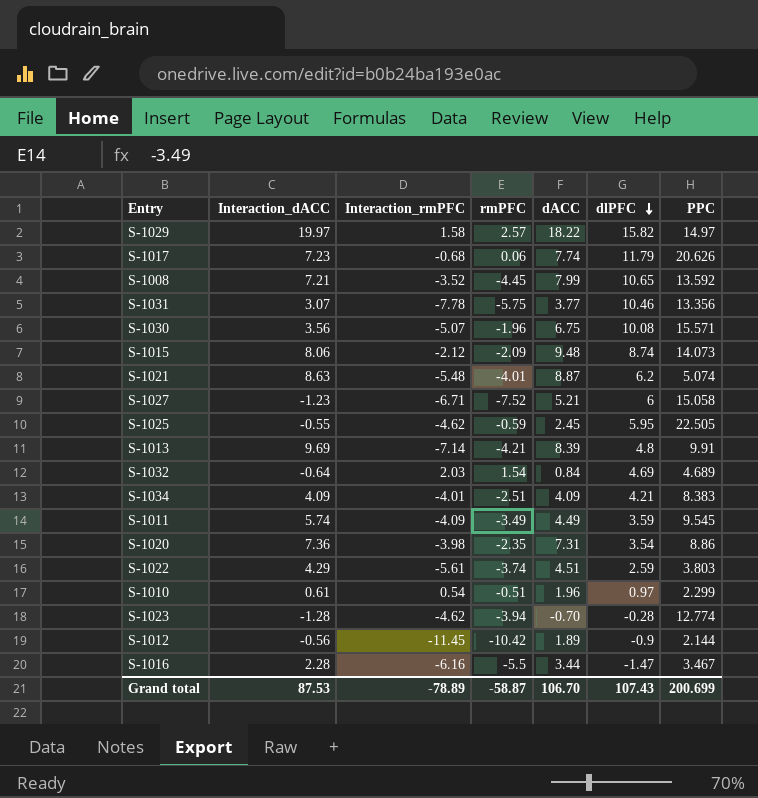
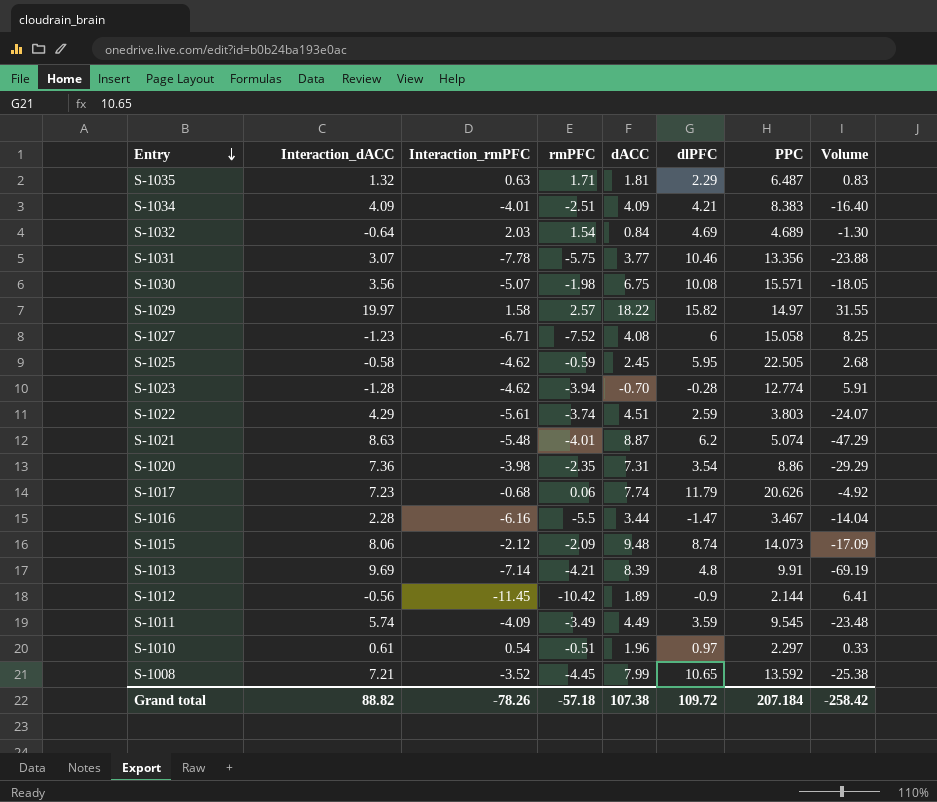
row order: dlPFC descending -> Entry descending
column Volume | formula: none -> [Interaction_dACC] * [Interaction_rmPFC]
row S-1035: none -> 1.32 | 0.63 | 1.71 | 1.81 | 2.29 | 6.487 | 0.83
S-1030 | rmPFC: -1.96 -> -1.98
S-1027 | dACC: 5.21 -> 4.08
S-1025 | Interaction_dACC: -0.55 -> -0.58
S-1010 | PPC: 2.299 -> 2.297
Grand total | Interaction_dACC: 87.53 -> 88.82
Grand total | Interaction_rmPFC: -78.89 -> -78.26
Grand total | rmPFC: -58.87 -> -57.18
Grand total | dACC: 106.70 -> 107.38
Grand total | dlPFC: 107.43 -> 109.72
Grand total | PPC: 200.699 -> 207.184

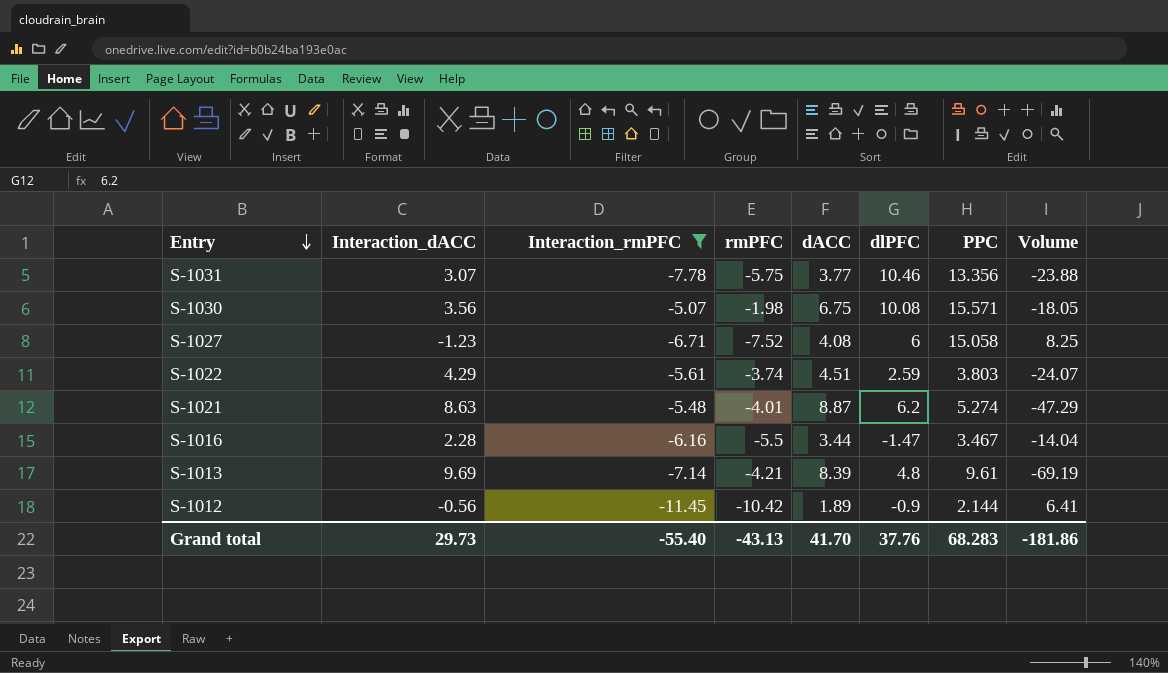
filter: none -> Interaction_rmPFC <= -5.07
S-1021 | PPC: 5.074 -> 5.274
S-1013 | PPC: 9.91 -> 9.61
Grand total | Interaction_dACC: 88.82 -> 29.73
Grand total | Interaction_rmPFC: -78.26 -> -55.40
Grand total | rmPFC: -57.18 -> -43.13
Grand total | dACC: 107.38 -> 41.70
Grand total | dlPFC: 109.72 -> 37.76
Grand total | PPC: 207.184 -> 68.283
Grand total | Volume: -258.42 -> -181.86

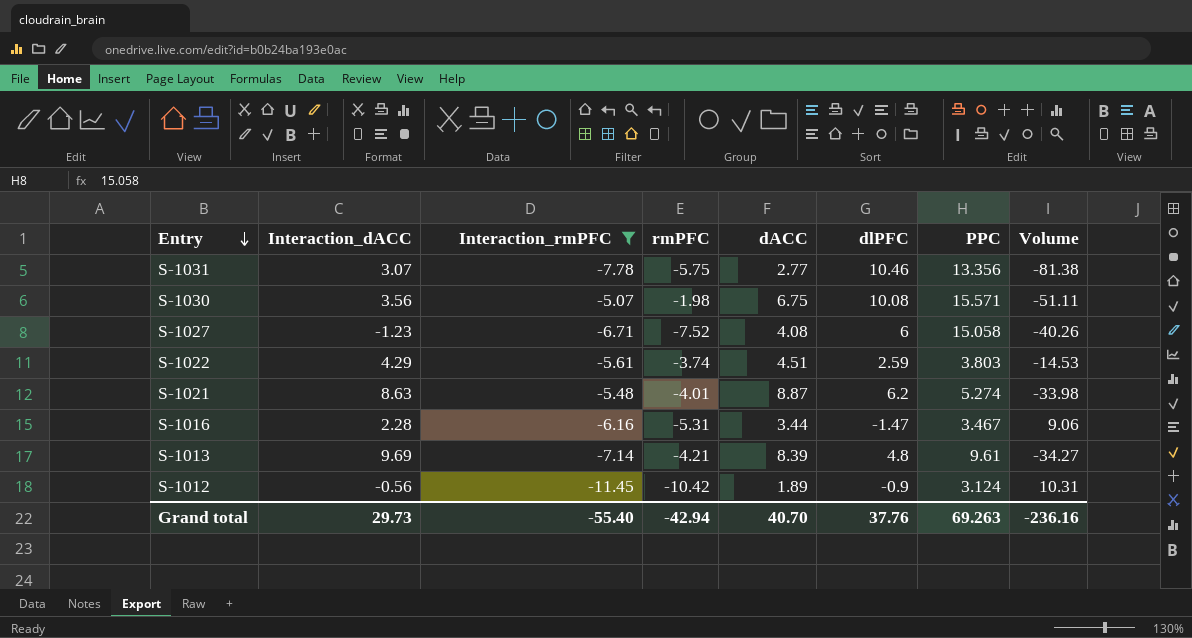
column Volume | formula: [Interaction_dACC] * [Interaction_rmPFC] -> [Interaction_rmPFC] * [dlPFC]
S-1031 | dACC: 3.77 -> 2.77
S-1016 | rmPFC: -5.5 -> -5.31
S-1012 | PPC: 2.144 -> 3.124
Grand total | rmPFC: -43.13 -> -42.94
Grand total | dACC: 41.70 -> 40.70
Grand total | PPC: 68.283 -> 69.263
Grand total | Volume: -181.86 -> -236.16

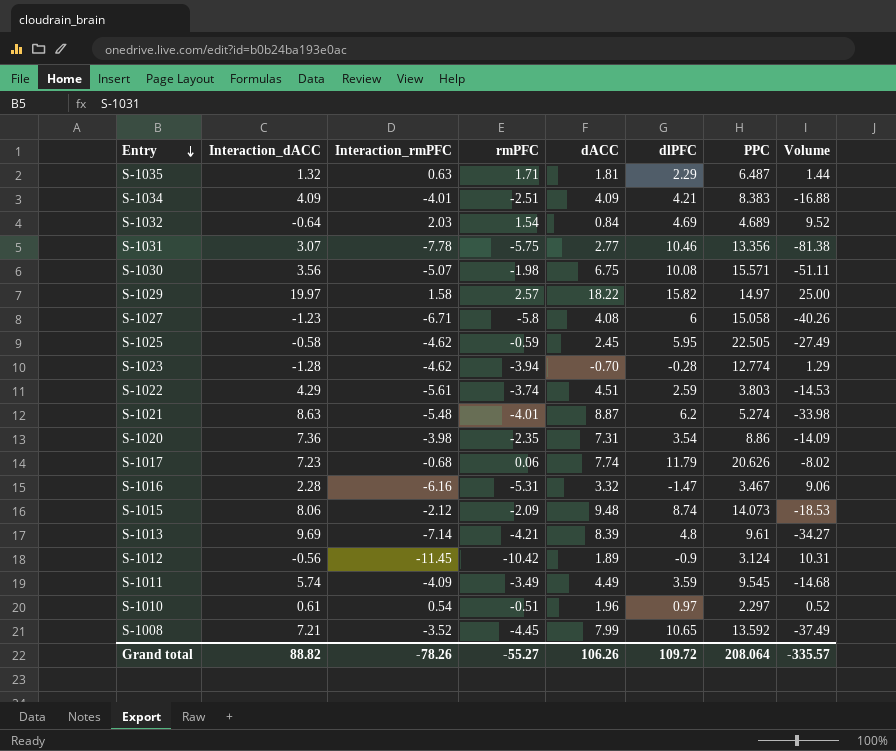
filter: Interaction_rmPFC <= -5.07 -> none
S-1027 | rmPFC: -7.52 -> -5.8
S-1016 | dACC: 3.44 -> 3.32
Grand total | Interaction_dACC: 29.73 -> 88.82
Grand total | Interaction_rmPFC: -55.40 -> -78.26
Grand total | rmPFC: -42.94 -> -55.27
Grand total | dACC: 40.70 -> 106.26
Grand total | dlPFC: 37.76 -> 109.72
Grand total | PPC: 69.263 -> 208.064
Grand total | Volume: -236.16 -> -335.57

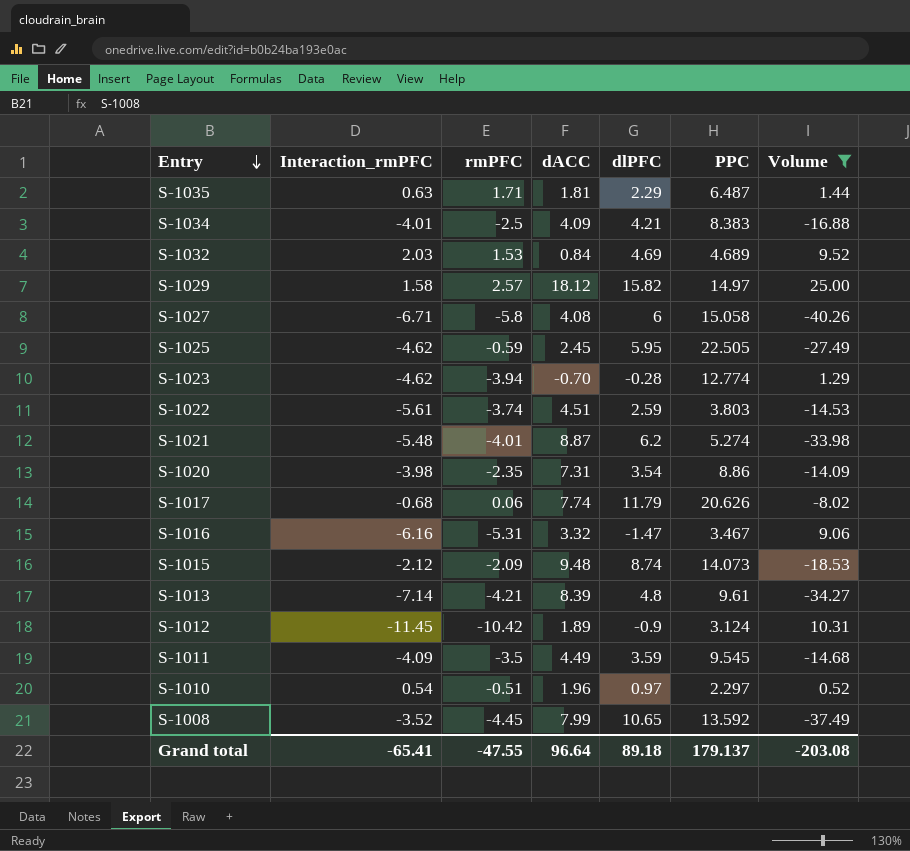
filter: none -> Volume >= -40.26
column Interaction_dACC | position: 2 -> none
S-1034 | rmPFC: -2.51 -> -2.5
S-1032 | rmPFC: 1.54 -> 1.53
S-1029 | dACC: 18.22 -> 18.12
S-1011 | rmPFC: -3.49 -> -3.5
Grand total | Interaction_rmPFC: -78.26 -> -65.41
Grand total | rmPFC: -55.27 -> -47.55
Grand total | dACC: 106.26 -> 96.64
Grand total | dlPFC: 109.72 -> 89.18
Grand total | PPC: 208.064 -> 179.137
Grand total | Volume: -335.57 -> -203.08

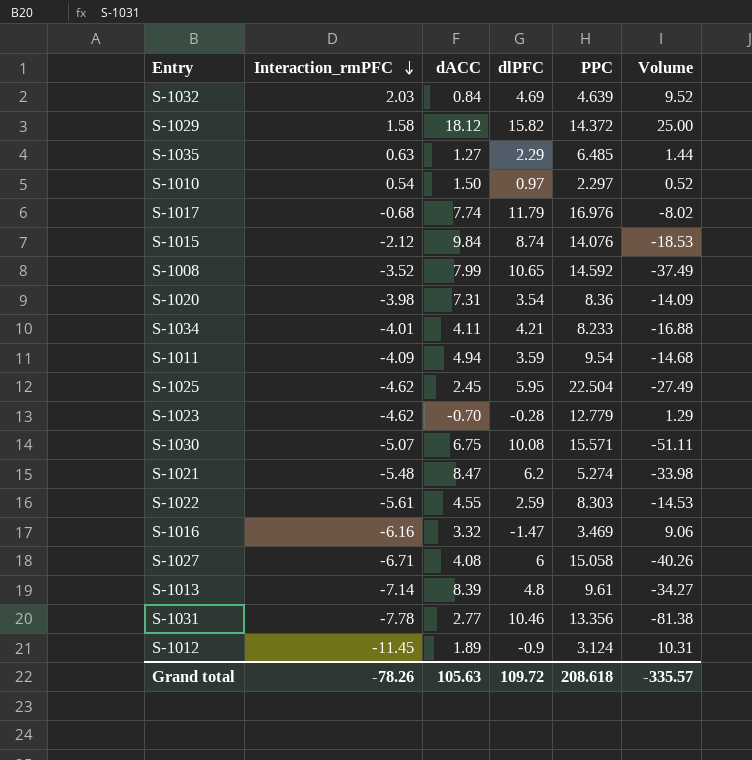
filter: Volume >= -40.26 -> none
row order: Entry descending -> Interaction_rmPFC descending
column rmPFC | position: 3 -> none
S-1032 | PPC: 4.689 -> 4.639
S-1029 | PPC: 14.97 -> 14.372
S-1035 | dACC: 1.81 -> 1.27
S-1035 | PPC: 6.487 -> 6.485
S-1010 | dACC: 1.96 -> 1.50
S-1017 | PPC: 20.626 -> 16.976
S-1015 | dACC: 9.48 -> 9.84
S-1015 | PPC: 14.073 -> 14.076
S-1008 | PPC: 13.592 -> 14.592
S-1020 | PPC: 8.86 -> 8.36
S-1034 | dACC: 4.09 -> 4.11
S-1034 | PPC: 8.383 -> 8.233
S-1011 | dACC: 4.49 -> 4.94
S-1011 | PPC: 9.545 -> 9.54
S-1025 | PPC: 22.505 -> 22.504
S-1023 | PPC: 12.774 -> 12.779
S-1021 | dACC: 8.87 -> 8.47
S-1022 | dACC: 4.51 -> 4.55
S-1022 | PPC: 3.803 -> 8.303
S-1016 | PPC: 3.467 -> 3.469
Grand total | Interaction_rmPFC: -65.41 -> -78.26
Grand total | dACC: 96.64 -> 105.63
Grand total | dlPFC: 89.18 -> 109.72
Grand total | PPC: 179.137 -> 208.618
Grand total | Volume: -203.08 -> -335.57

